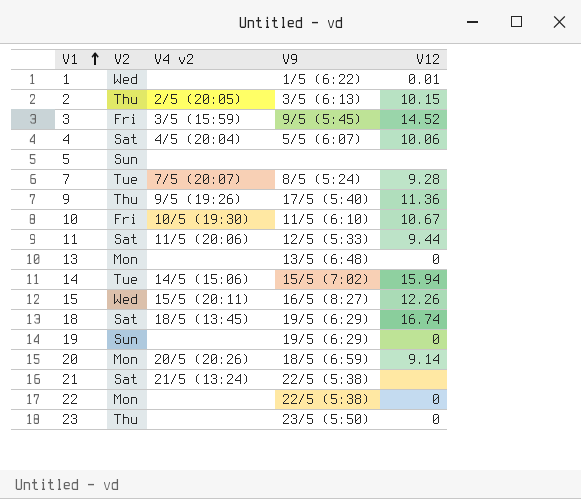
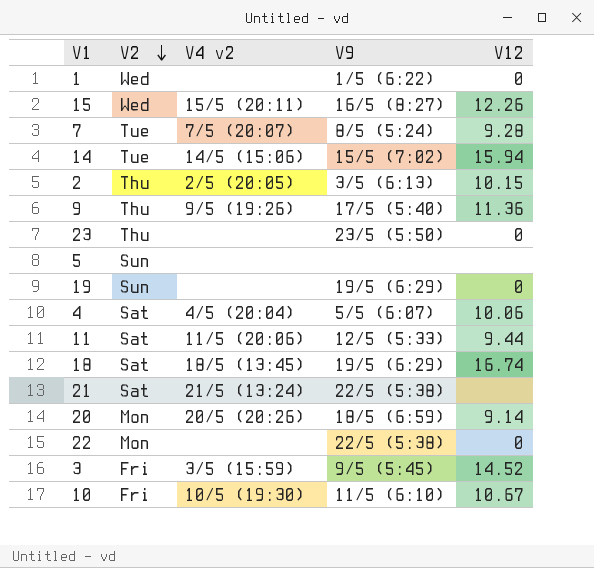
row order: V1 ascending -> V2 descending
row 13: Mon | none | 13/5 (6:48) | 0 -> none
1 | V12: 0.01 -> 0

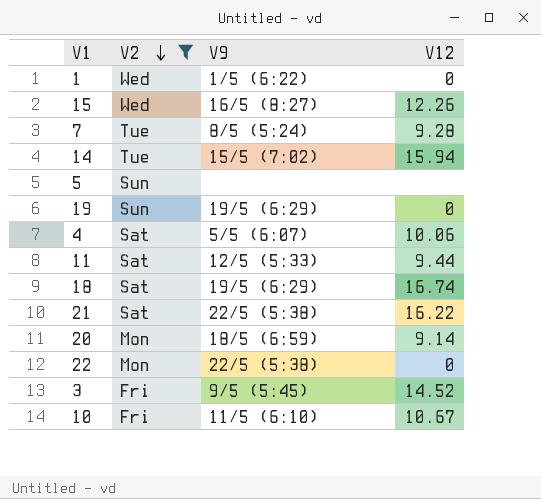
filter: none -> V2 != Thu
column V4 v2 | position: 3 -> none
21 | V12: none -> 16.22

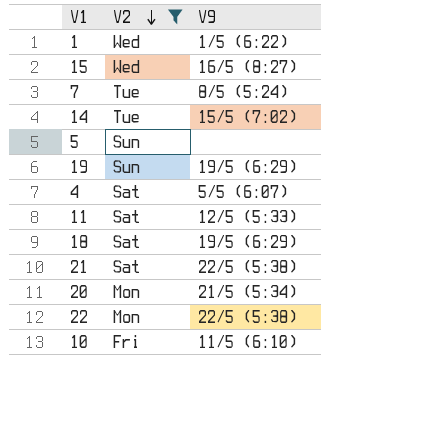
column V12 | position: 4 -> none
row 3: Fri | 9/5 (5:45) | 14.52 -> none
20 | V9: 18/5 (6:59) -> 21/5 (5:34)

